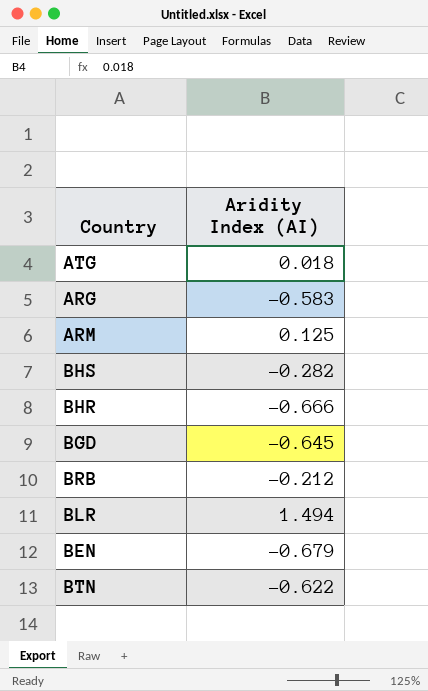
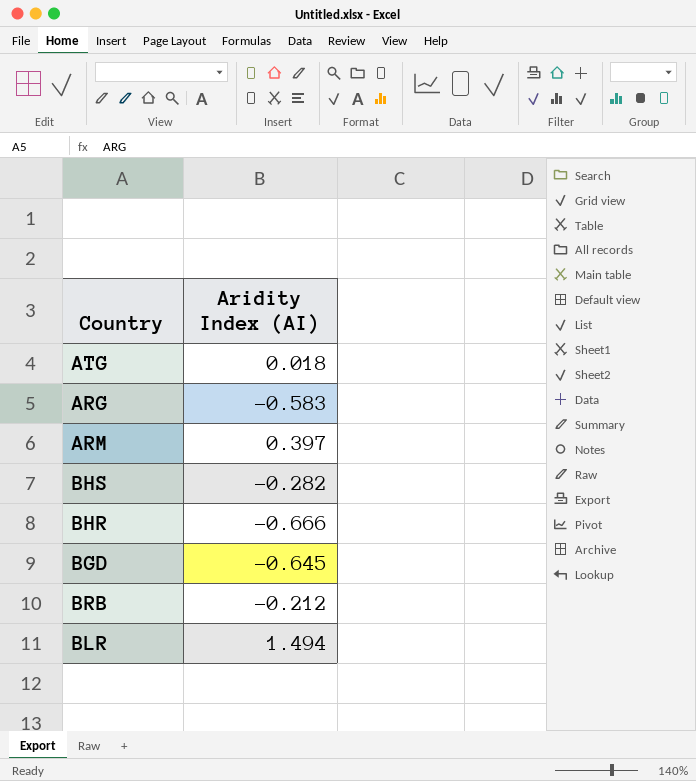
row BEN: -0.679 -> none
row BTN: -0.622 -> none
ARM | Aridity Index (AI): 0.125 -> 0.397

